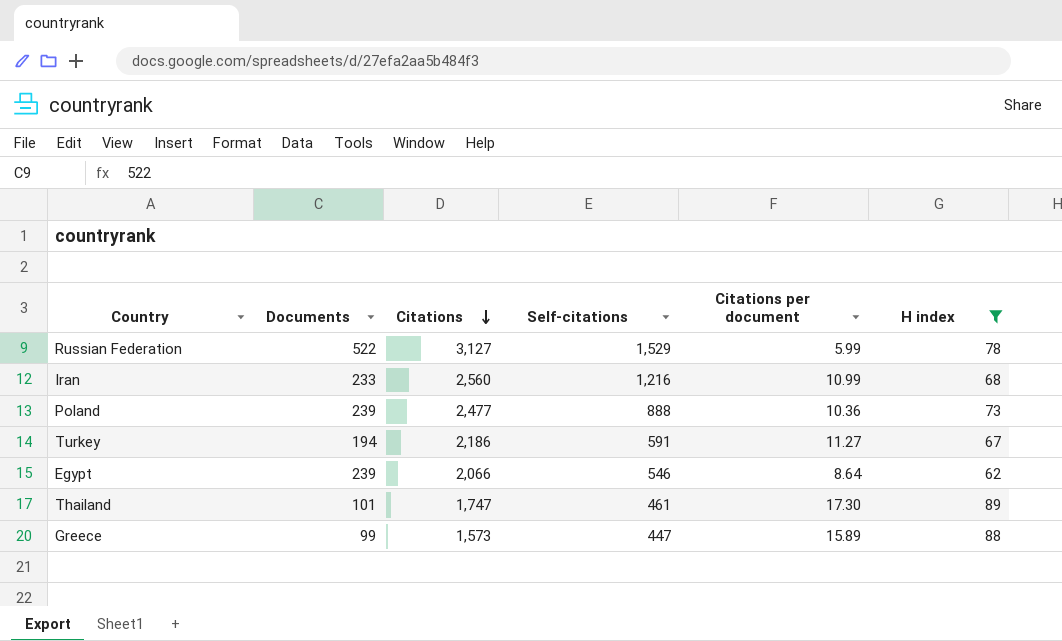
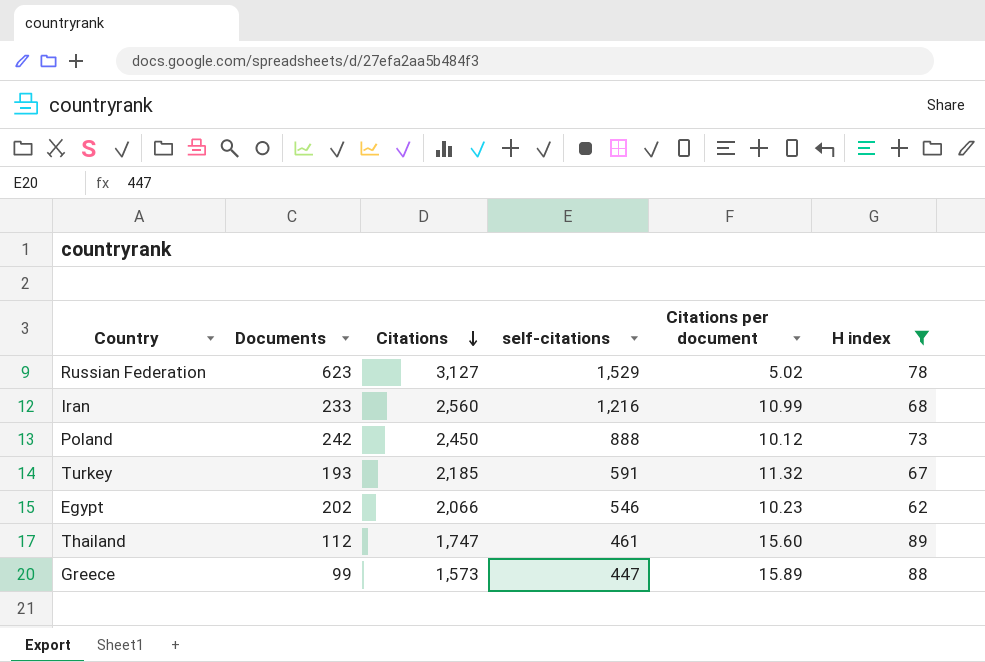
column name: Self-citations -> self-citations
Russian Federation | Documents: 522 -> 623
Russian Federation | Citations per document: 5.99 -> 5.02
Poland | Documents: 239 -> 242
Poland | Citations: 2,477 -> 2,450
Poland | Citations per document: 10.36 -> 10.12
Turkey | Documents: 194 -> 193
Turkey | Citations: 2,186 -> 2,185
Turkey | Citations per document: 11.27 -> 11.32
Egypt | Documents: 239 -> 202
Egypt | Citations per document: 8.64 -> 10.23
Thailand | Documents: 101 -> 112
Thailand | Citations per document: 17.30 -> 15.60

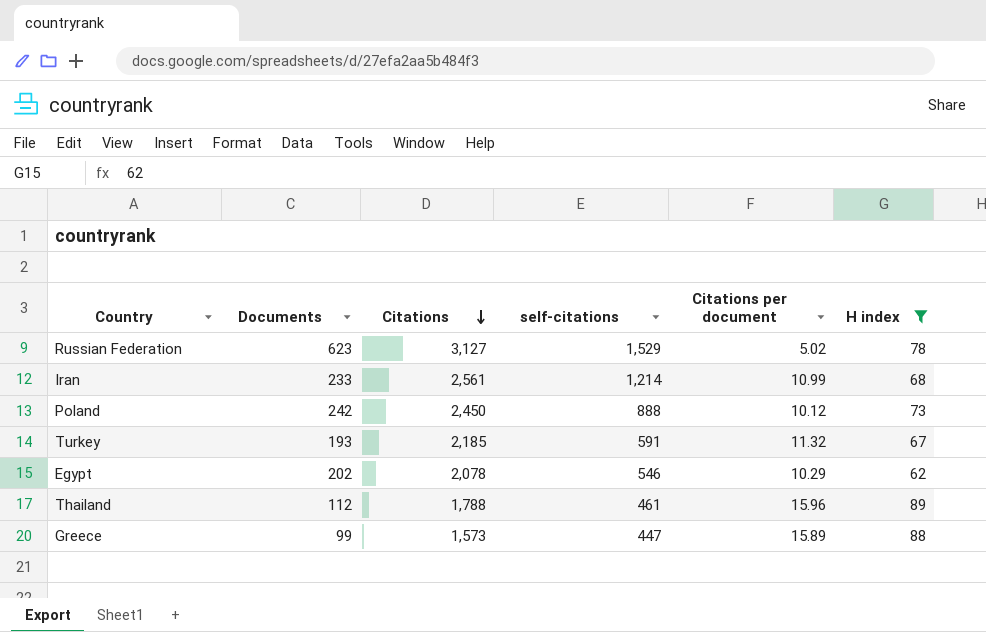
Iran | Citations: 2,560 -> 2,561
Iran | self-citations: 1,216 -> 1,214
Egypt | Citations: 2,066 -> 2,078
Egypt | Citations per document: 10.23 -> 10.29
Thailand | Citations: 1,747 -> 1,788
Thailand | Citations per document: 15.60 -> 15.96

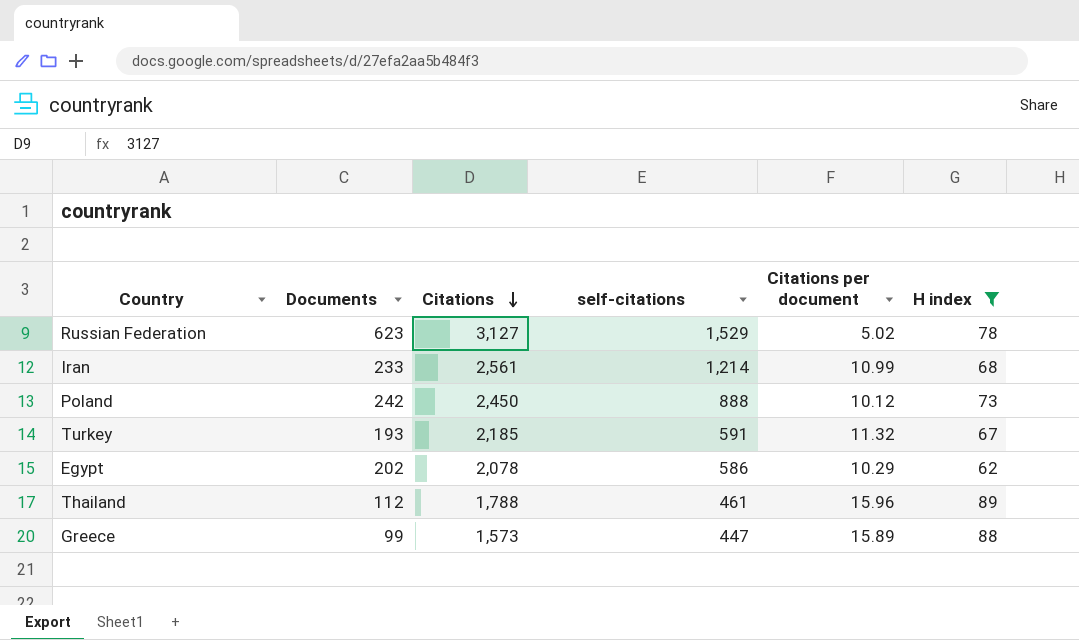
Egypt | self-citations: 546 -> 586

